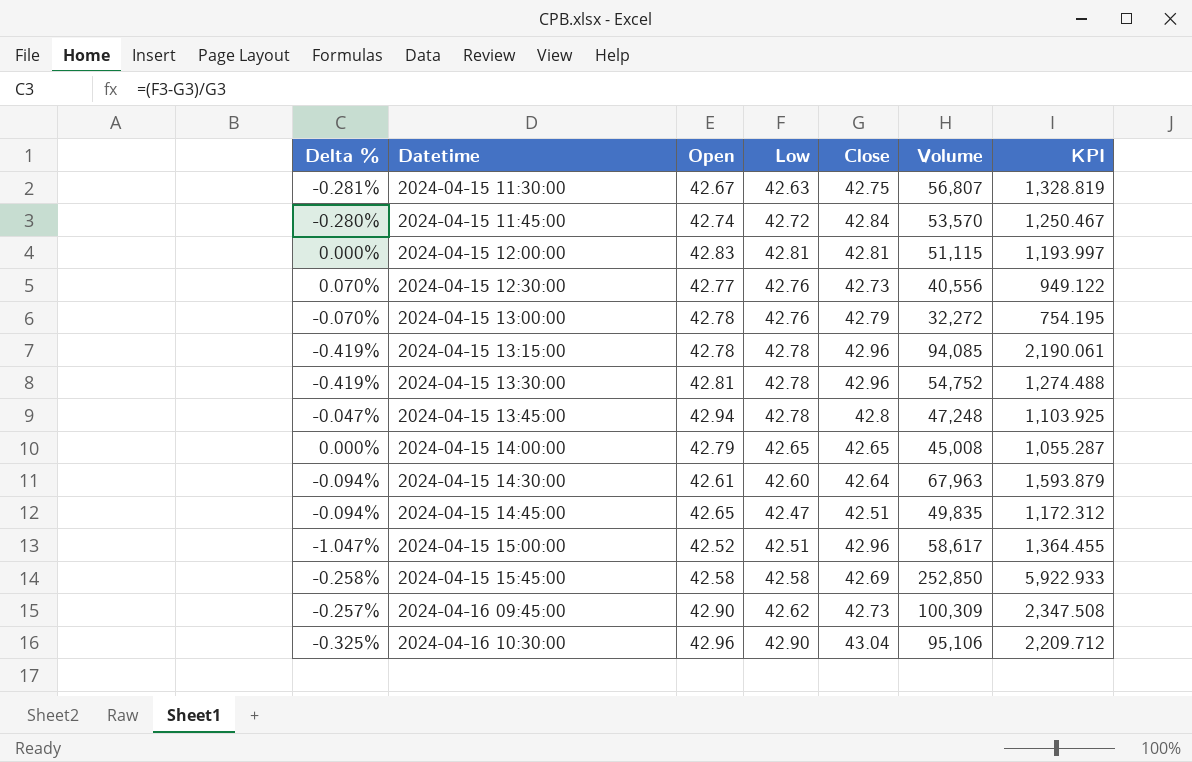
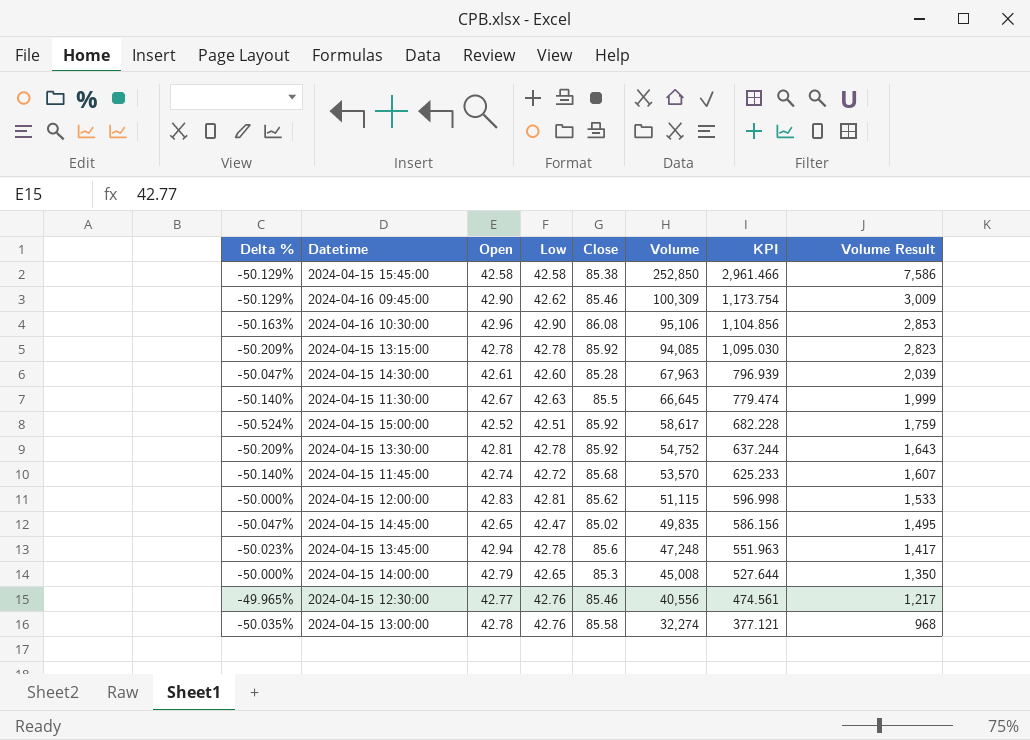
row order: Datetime ascending -> Volume descending
column Volume Result | formula: none -> [Volume] * 0.03
2024-04-15 15:45:00 | Delta %: -0.258% -> -50.129%
2024-04-15 15:45:00 | Close: 42.69 -> 85.38
2024-04-15 15:45:00 | KPI: 5,922.933 -> 2,961.466
2024-04-16 09:45:00 | Delta %: -0.257% -> -50.129%
2024-04-16 09:45:00 | Close: 42.73 -> 85.46
2024-04-16 09:45:00 | KPI: 2,347.508 -> 1,173.754
2024-04-16 10:30:00 | Delta %: -0.325% -> -50.163%
2024-04-16 10:30:00 | Close: 43.04 -> 86.08
2024-04-16 10:30:00 | KPI: 2,209.712 -> 1,104.856
2024-04-15 13:15:00 | Delta %: -0.419% -> -50.209%
2024-04-15 13:15:00 | Close: 42.96 -> 85.92
2024-04-15 13:15:00 | KPI: 2,190.061 -> 1,095.030
2024-04-15 14:30:00 | Delta %: -0.094% -> -50.047%
2024-04-15 14:30:00 | Close: 42.64 -> 85.28
2024-04-15 14:30:00 | KPI: 1,593.879 -> 796.939
2024-04-15 11:30:00 | Delta %: -0.281% -> -50.140%
2024-04-15 11:30:00 | Close: 42.75 -> 85.5
2024-04-15 11:30:00 | Volume: 56,807 -> 66,645
2024-04-15 11:30:00 | KPI: 1,328.819 -> 779.474
2024-04-15 15:00:00 | Delta %: -1.047% -> -50.524%
2024-04-15 15:00:00 | Close: 42.96 -> 85.92
2024-04-15 15:00:00 | KPI: 1,364.455 -> 682.228
2024-04-15 13:30:00 | Delta %: -0.419% -> -50.209%
2024-04-15 13:30:00 | Close: 42.96 -> 85.92
2024-04-15 13:30:00 | KPI: 1,274.488 -> 637.244
2024-04-15 11:45:00 | Delta %: -0.280% -> -50.140%
2024-04-15 11:45:00 | Close: 42.84 -> 85.68
2024-04-15 11:45:00 | KPI: 1,250.467 -> 625.233
2024-04-15 12:00:00 | Delta %: 0.000% -> -50.000%
2024-04-15 12:00:00 | Close: 42.81 -> 85.62
2024-04-15 12:00:00 | KPI: 1,193.997 -> 596.998
2024-04-15 14:45:00 | Delta %: -0.094% -> -50.047%
2024-04-15 14:45:00 | Close: 42.51 -> 85.02
2024-04-15 14:45:00 | KPI: 1,172.312 -> 586.156
2024-04-15 13:45:00 | Delta %: -0.047% -> -50.023%
2024-04-15 13:45:00 | Close: 42.8 -> 85.6
2024-04-15 13:45:00 | KPI: 1,103.925 -> 551.963
2024-04-15 14:00:00 | Delta %: 0.000% -> -50.000%
2024-04-15 14:00:00 | Close: 42.65 -> 85.3
2024-04-15 14:00:00 | KPI: 1,055.287 -> 527.644
2024-04-15 12:30:00 | Delta %: 0.070% -> -49.965%
2024-04-15 12:30:00 | Close: 42.73 -> 85.46
2024-04-15 12:30:00 | KPI: 949.122 -> 474.561
2024-04-15 13:00:00 | Delta %: -0.070% -> -50.035%
2024-04-15 13:00:00 | Close: 42.79 -> 85.58
2024-04-15 13:00:00 | Volume: 32,272 -> 32,274
2024-04-15 13:00:00 | KPI: 754.195 -> 377.121

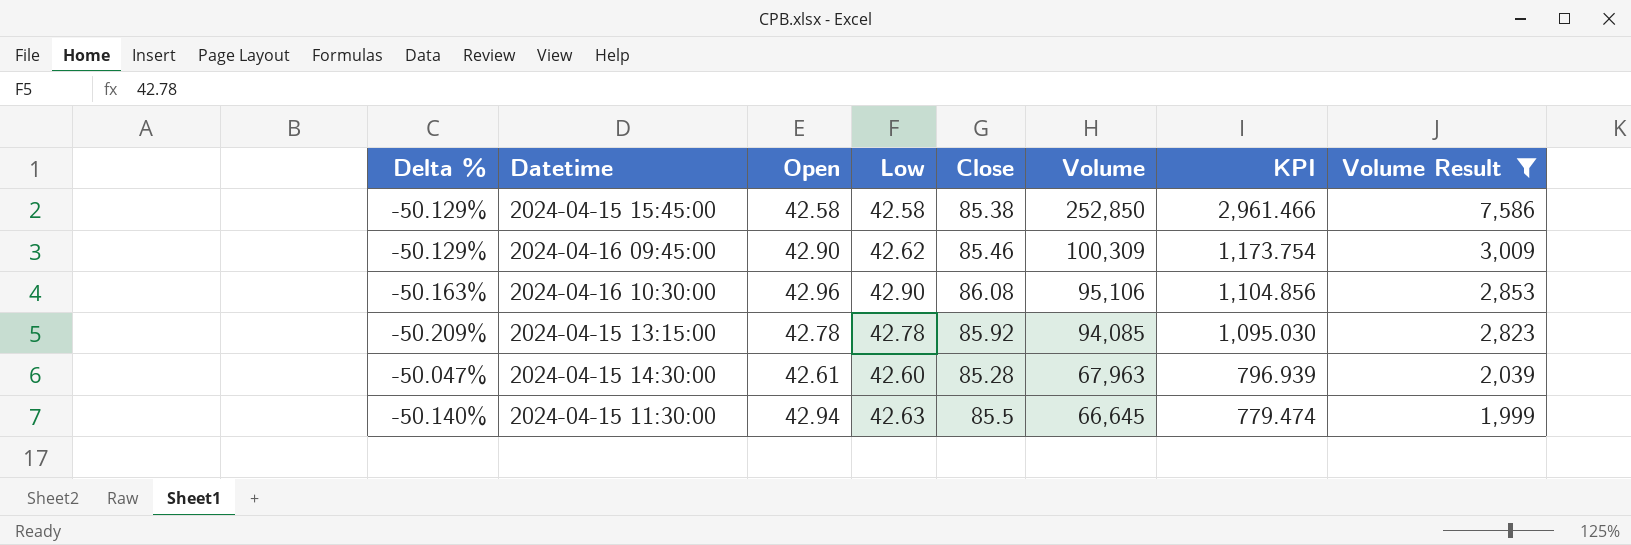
filter: none -> Volume Result >= 1,999
2024-04-15 11:30:00 | Open: 42.67 -> 42.94

